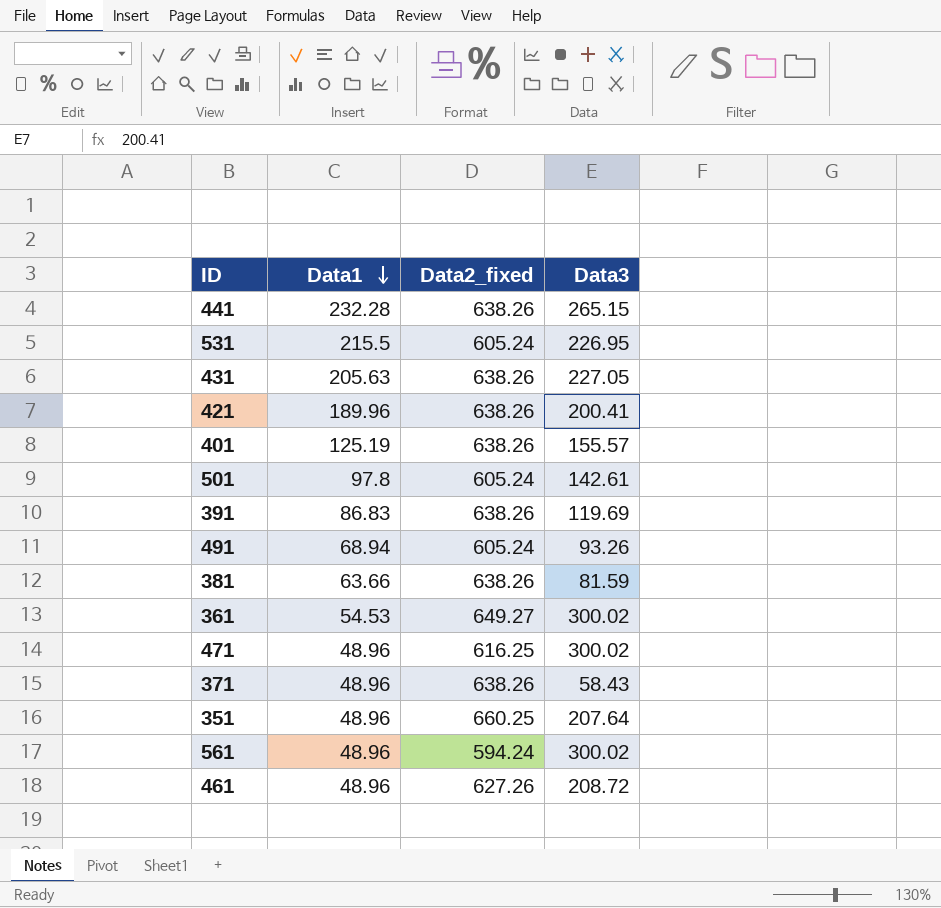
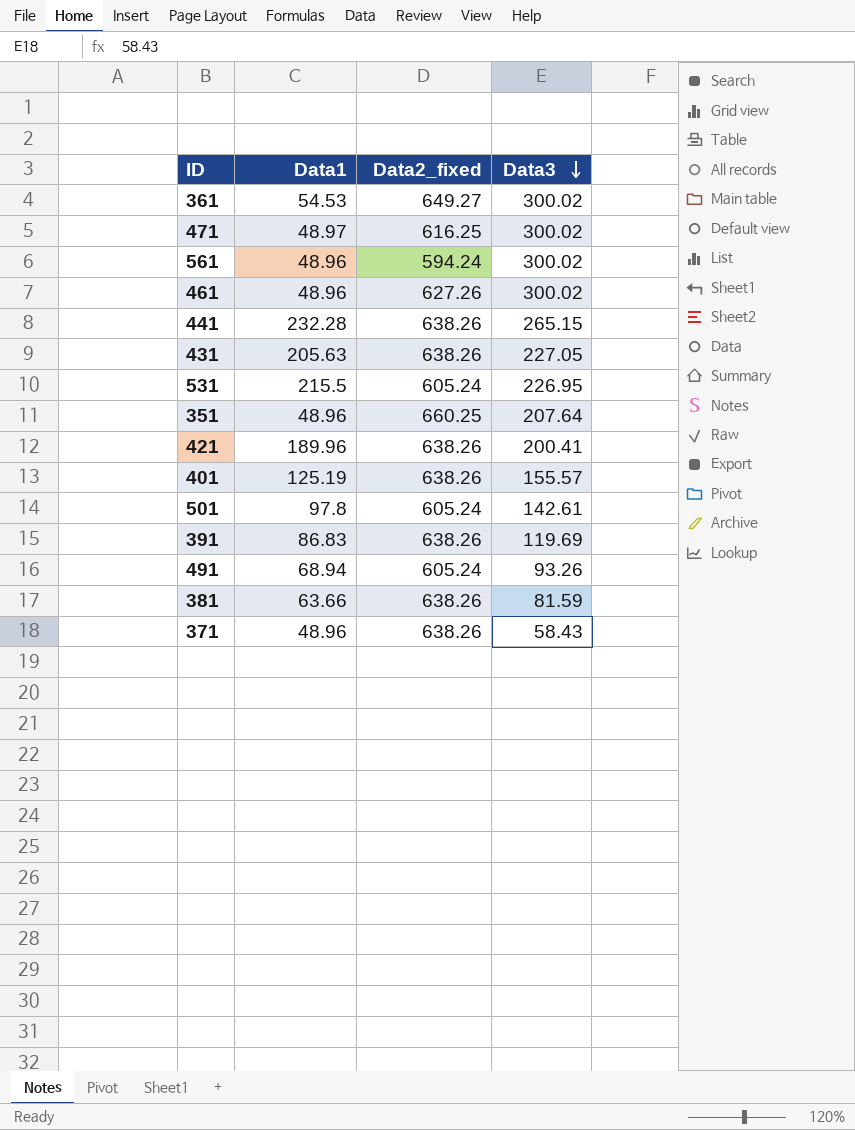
row order: Data1 descending -> Data3 descending
471 | Data1: 48.96 -> 48.97
461 | Data3: 208.72 -> 300.02

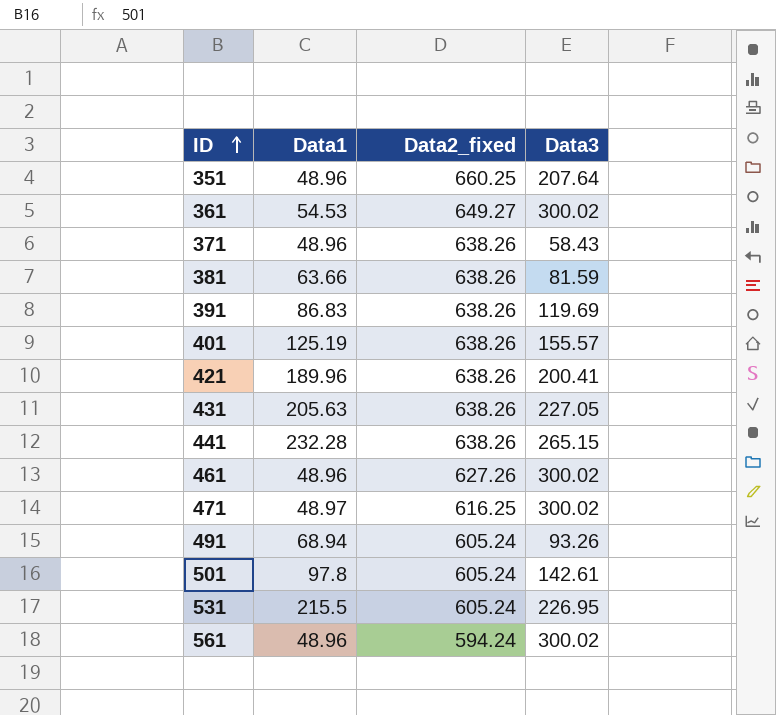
row order: Data3 descending -> ID ascending

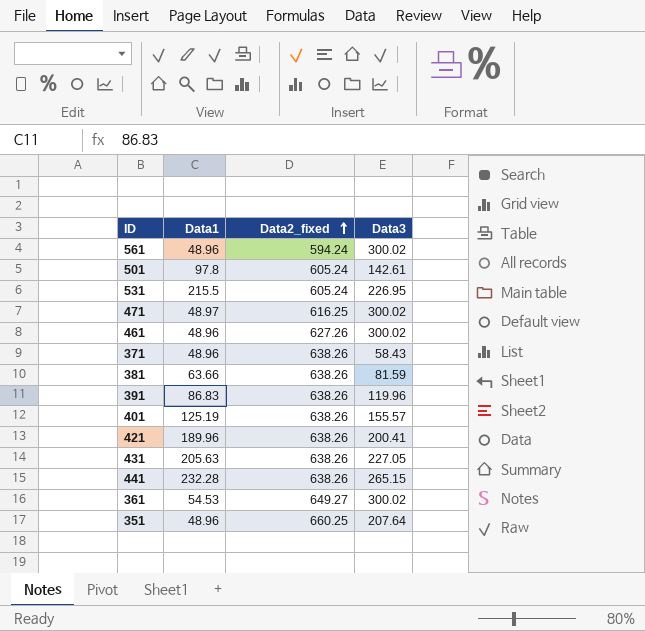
row order: ID ascending -> Data2_fixed ascending
row 491: 68.94 | 605.24 | 93.26 -> none
391 | Data3: 119.69 -> 119.96

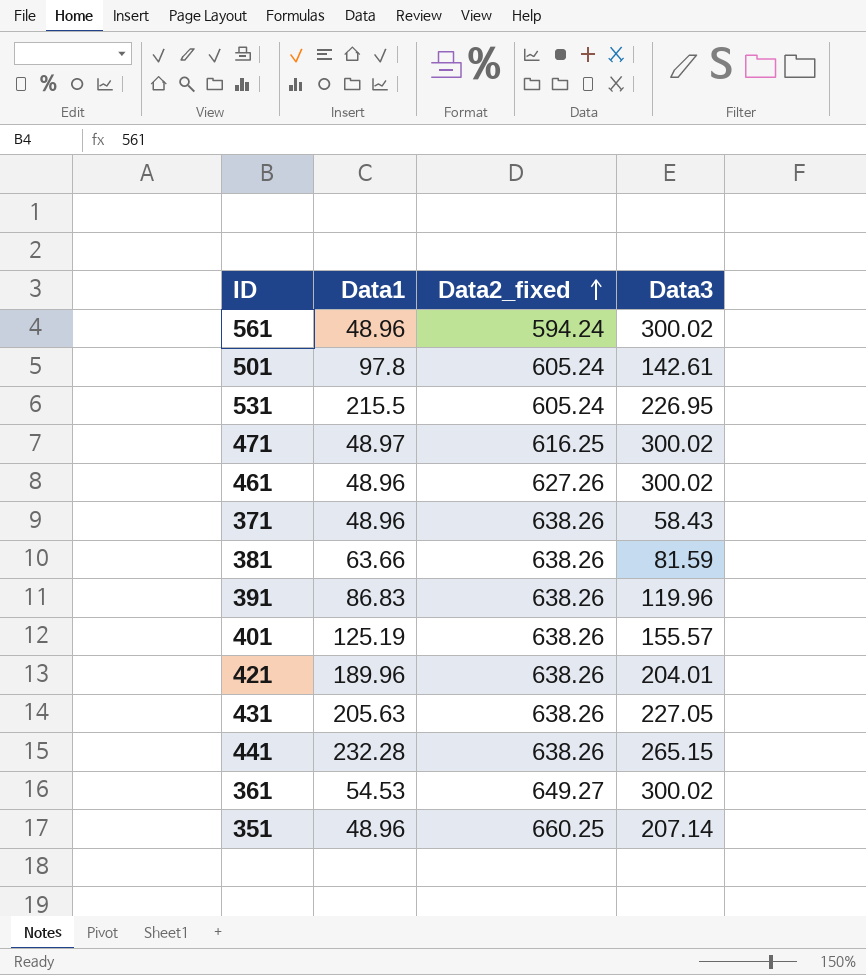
421 | Data3: 200.41 -> 204.01
351 | Data3: 207.64 -> 207.14

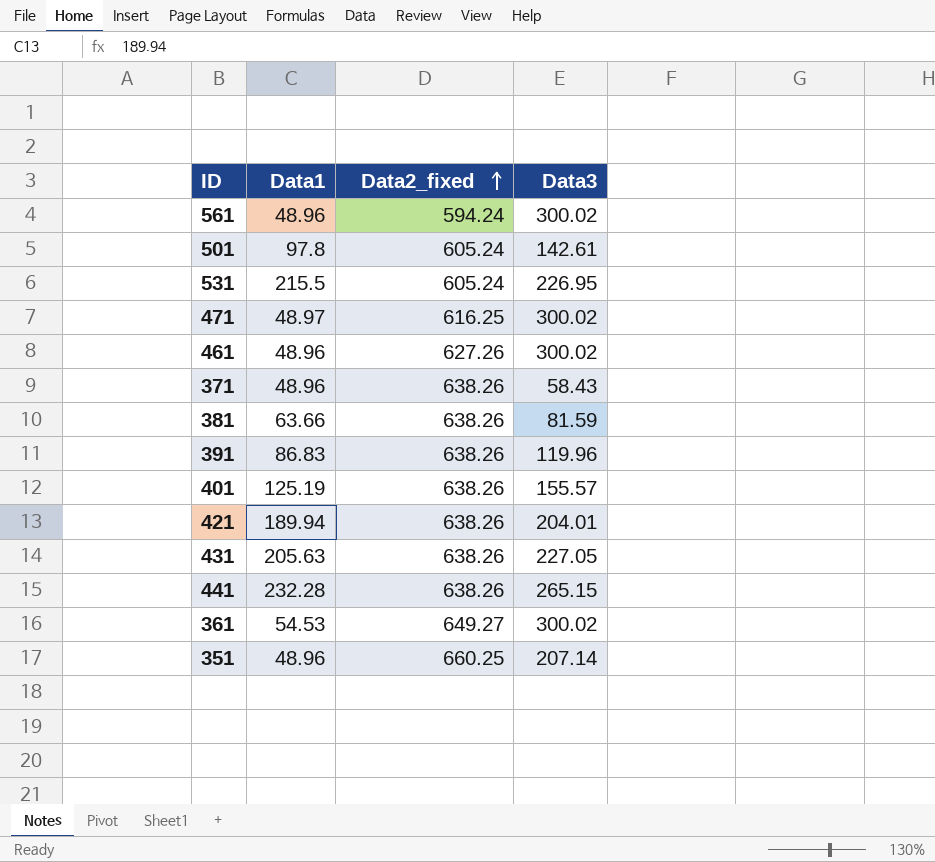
421 | Data1: 189.96 -> 189.94

